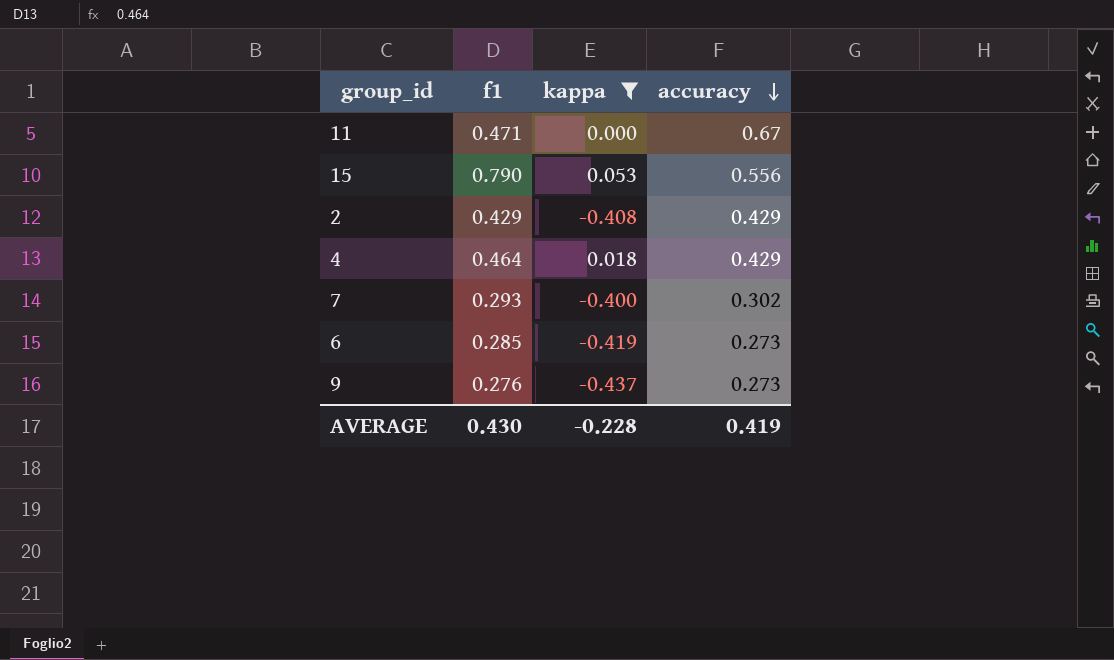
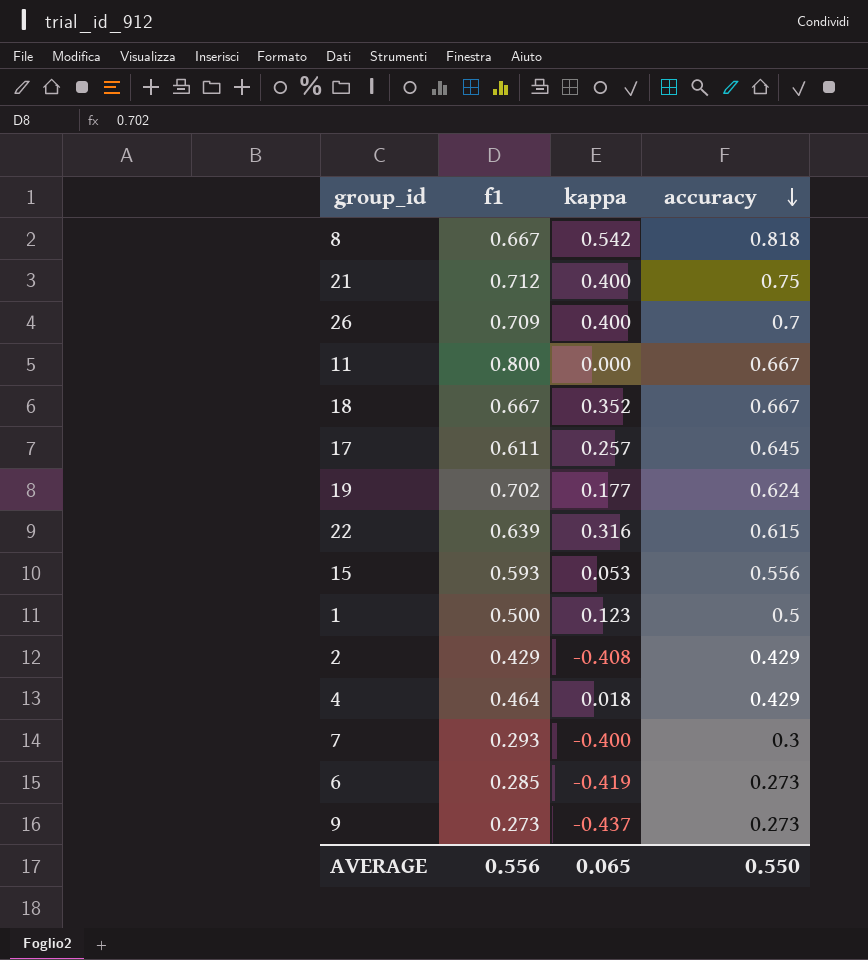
filter: kappa <= 0.053 -> none
11 | f1: 0.471 -> 0.800
11 | accuracy: 0.67 -> 0.667
15 | f1: 0.790 -> 0.593
7 | accuracy: 0.302 -> 0.3
9 | f1: 0.276 -> 0.273
AVERAGE | f1: 0.430 -> 0.556
AVERAGE | kappa: -0.228 -> 0.065
AVERAGE | accuracy: 0.419 -> 0.550

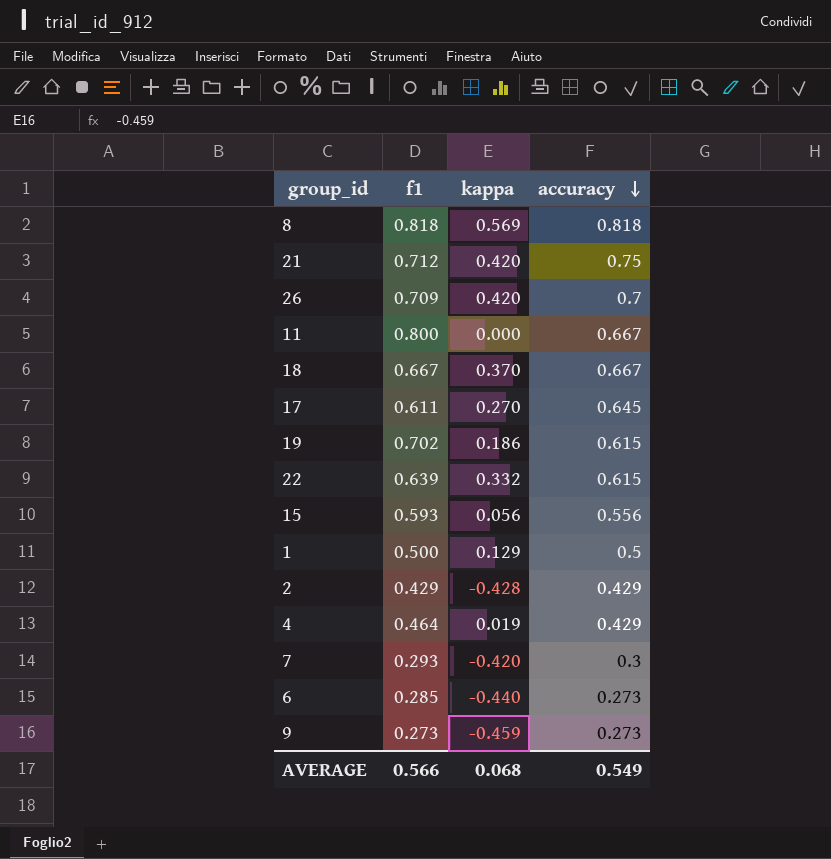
8 | f1: 0.667 -> 0.818
8 | kappa: 0.542 -> 0.569
21 | kappa: 0.400 -> 0.420
26 | kappa: 0.400 -> 0.420
18 | kappa: 0.352 -> 0.370
17 | kappa: 0.257 -> 0.270
19 | kappa: 0.177 -> 0.186
19 | accuracy: 0.624 -> 0.615
22 | kappa: 0.316 -> 0.332
15 | kappa: 0.053 -> 0.056
1 | kappa: 0.123 -> 0.129
2 | kappa: -0.408 -> -0.428
4 | kappa: 0.018 -> 0.019
7 | kappa: -0.400 -> -0.420
6 | kappa: -0.419 -> -0.440
9 | kappa: -0.437 -> -0.459
AVERAGE | f1: 0.556 -> 0.566
AVERAGE | kappa: 0.065 -> 0.068
AVERAGE | accuracy: 0.550 -> 0.549

